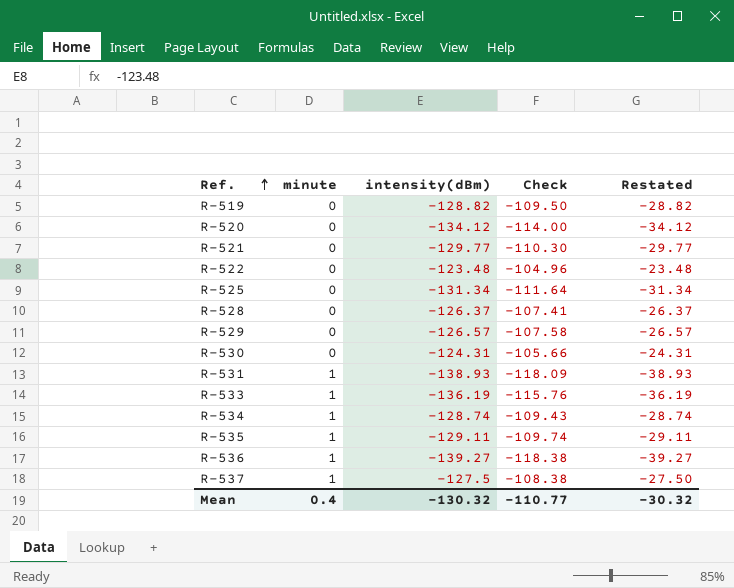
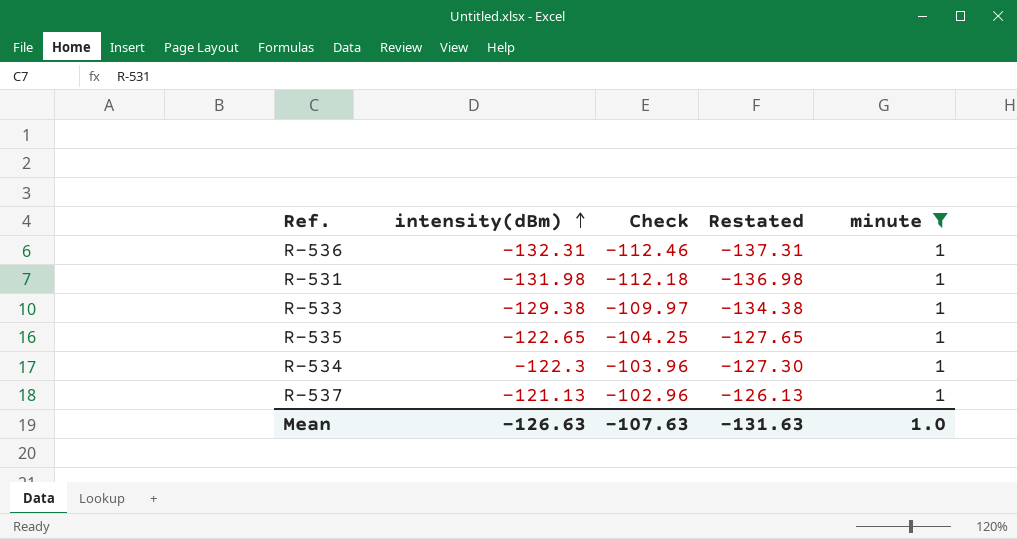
filter: none -> minute = 1
row order: Ref. ascending -> intensity(dBm) ascending
column Restated | formula: [intensity(dBm)] + 100 -> [intensity(dBm)] - 5
column minute | position: 2 -> 5
R-536 | intensity(dBm): -139.27 -> -132.31
R-536 | Check: -118.38 -> -112.46
R-531 | intensity(dBm): -138.93 -> -131.98
R-531 | Check: -118.09 -> -112.18
R-533 | intensity(dBm): -136.19 -> -129.38
R-533 | Check: -115.76 -> -109.97
R-535 | intensity(dBm): -129.11 -> -122.65
R-535 | Check: -109.74 -> -104.25
R-534 | intensity(dBm): -128.74 -> -122.3
R-534 | Check: -109.43 -> -103.96
R-537 | intensity(dBm): -127.5 -> -121.13
R-537 | Check: -108.38 -> -102.96
Mean | intensity(dBm): -130.32 -> -126.63
Mean | Check: -110.77 -> -107.63
Mean | Restated: -30.32 -> -131.63
Mean | minute: 0.4 -> 1.0

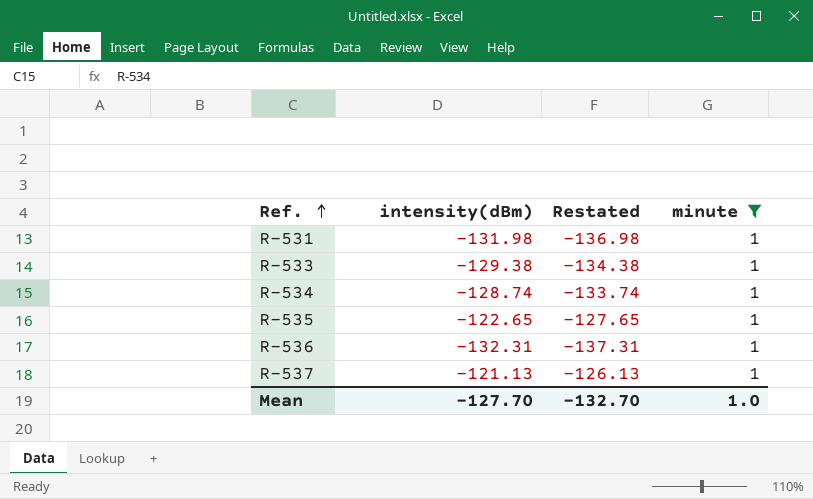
row order: intensity(dBm) ascending -> Ref. ascending
column Check | formula: [intensity(dBm)] * 0.85 -> none
R-534 | intensity(dBm): -122.3 -> -128.74
R-534 | Restated: -127.30 -> -133.74
Mean | intensity(dBm): -126.63 -> -127.70
Mean | Restated: -131.63 -> -132.70

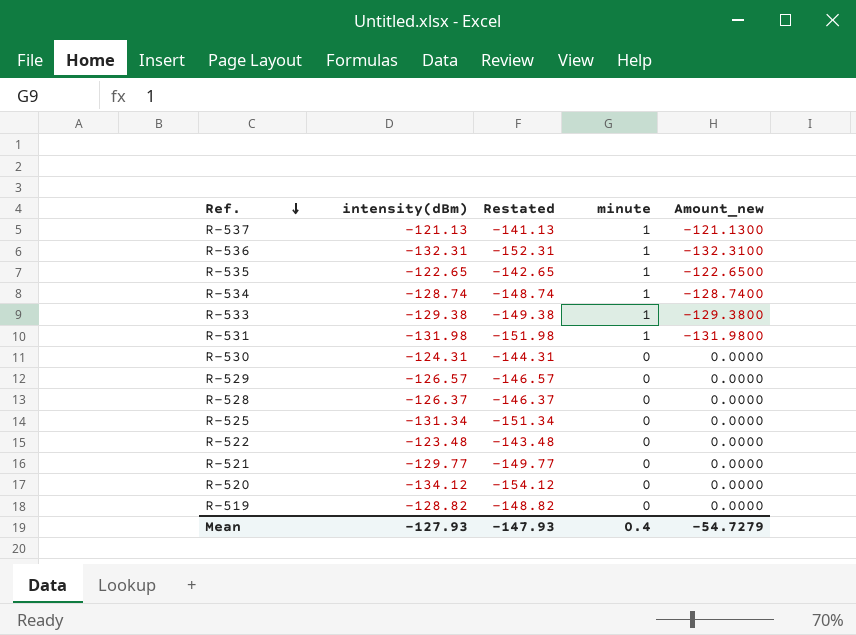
filter: minute = 1 -> none
row order: Ref. ascending -> Ref. descending
column Restated | formula: [intensity(dBm)] - 5 -> [intensity(dBm)] - 20
column Amount_new | formula: none -> [intensity(dBm)] * [minute]
Mean | intensity(dBm): -127.70 -> -127.93
Mean | Restated: -132.70 -> -147.93
Mean | minute: 1.0 -> 0.4

